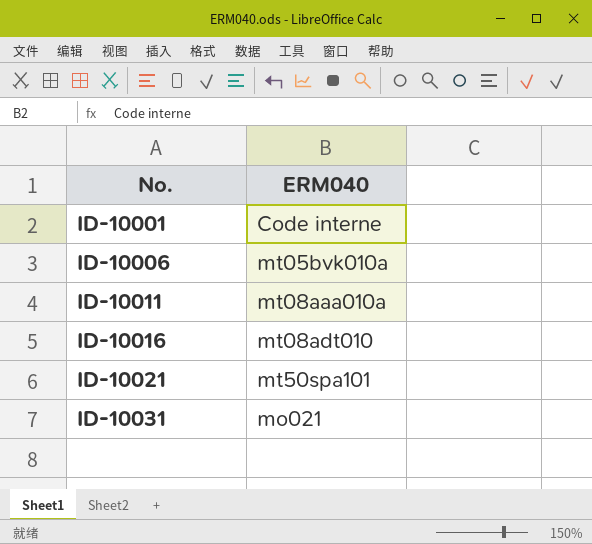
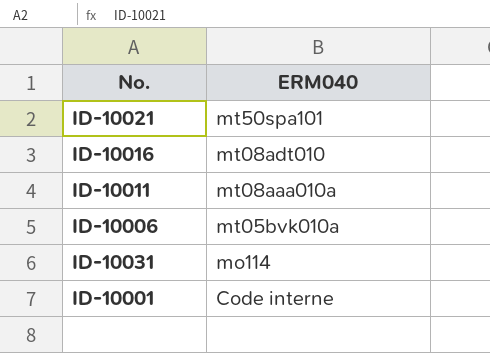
row order: No. ascending -> ERM040 descending
ID-10031 | ERM040: mo021 -> mo114

